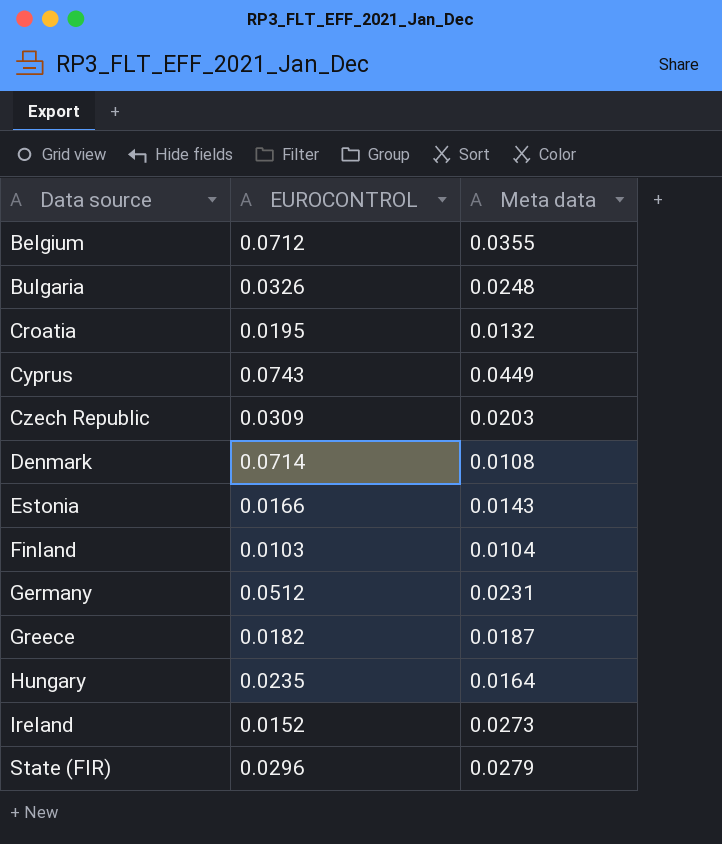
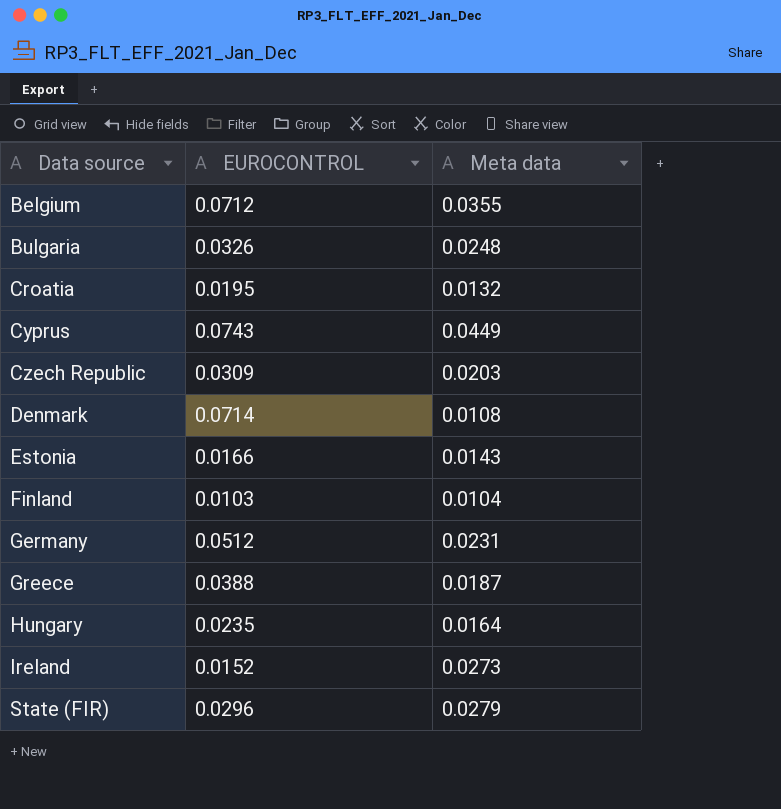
Greece | EUROCONTROL: 0.0182 -> 0.0388

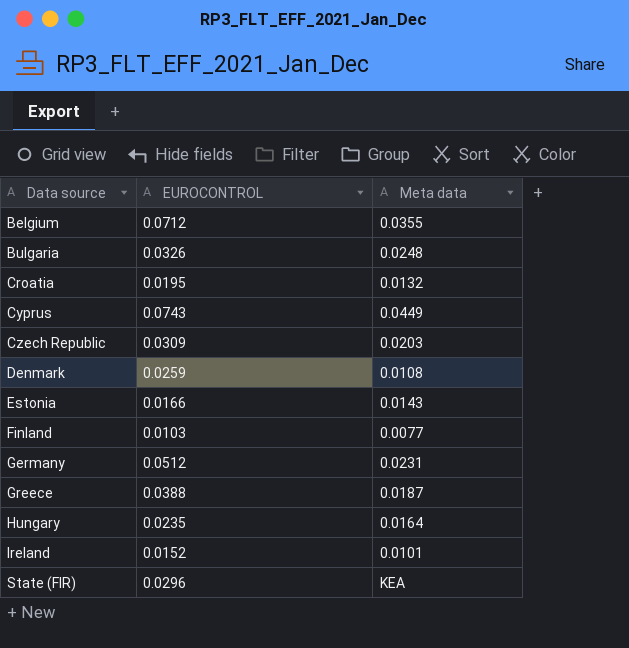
Denmark | EUROCONTROL: 0.0714 -> 0.0259
Finland | Meta data: 0.0104 -> 0.0077
Ireland | Meta data: 0.0273 -> 0.0101
State (FIR) | Meta data: 0.0279 -> KEA

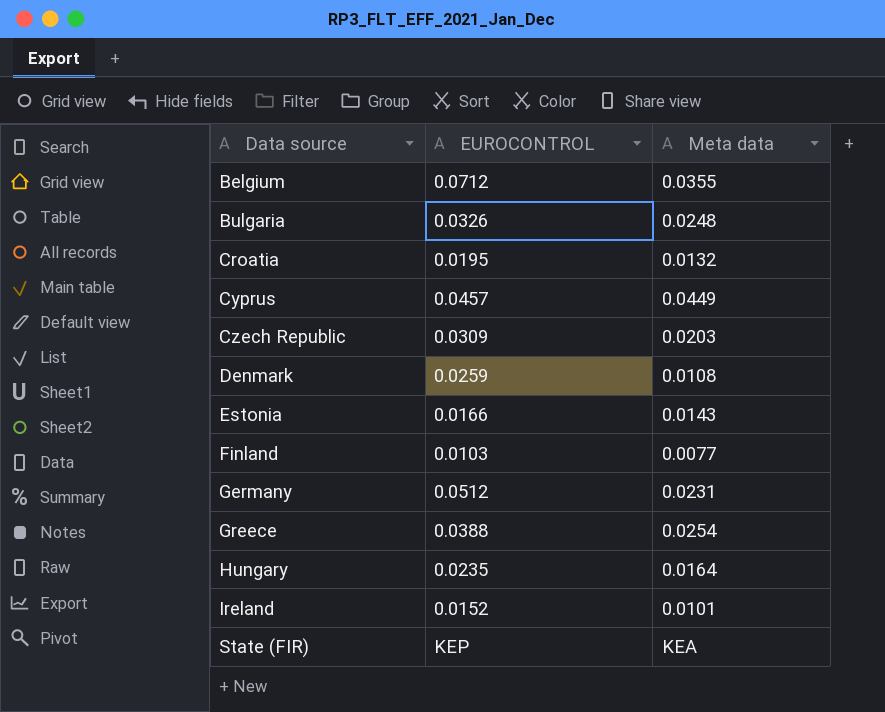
Cyprus | EUROCONTROL: 0.0743 -> 0.0457
Greece | Meta data: 0.0187 -> 0.0254
State (FIR) | EUROCONTROL: 0.0296 -> KEP

